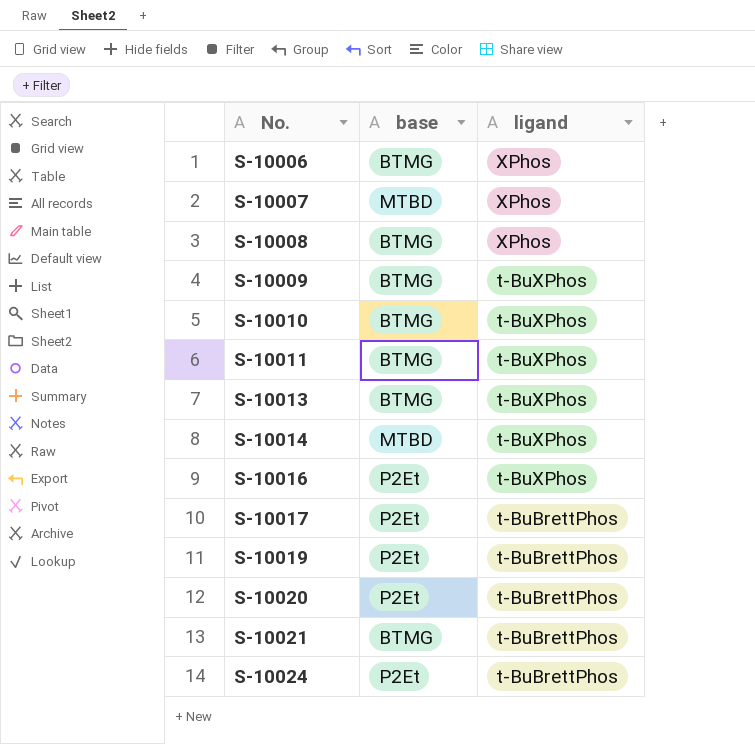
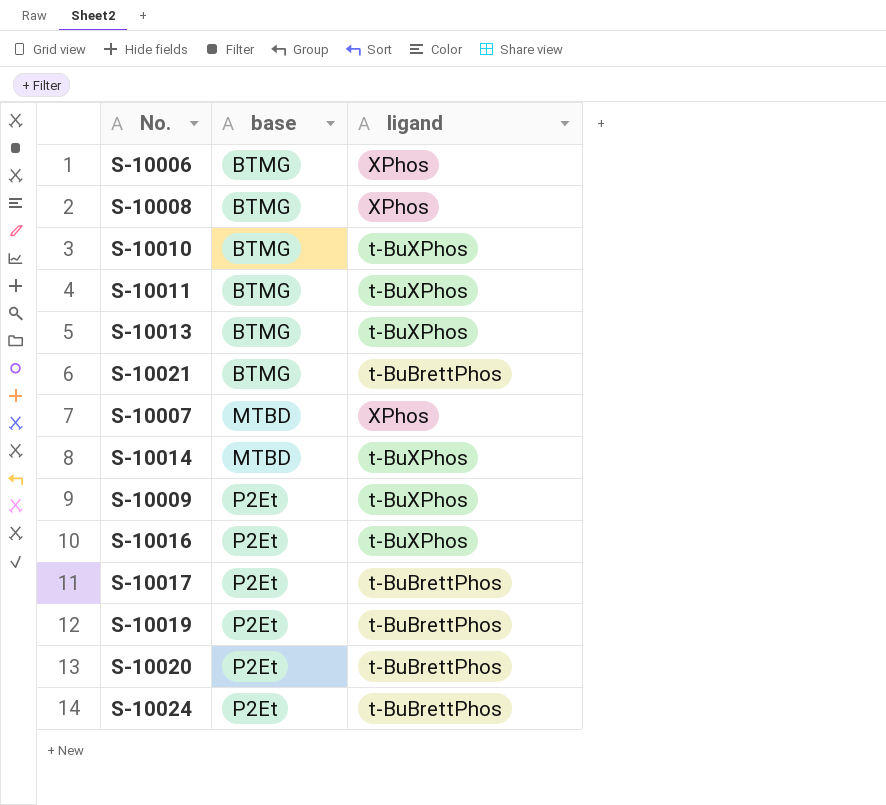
row order: No. ascending -> base ascending
S-10009 | base: BTMG -> P2Et

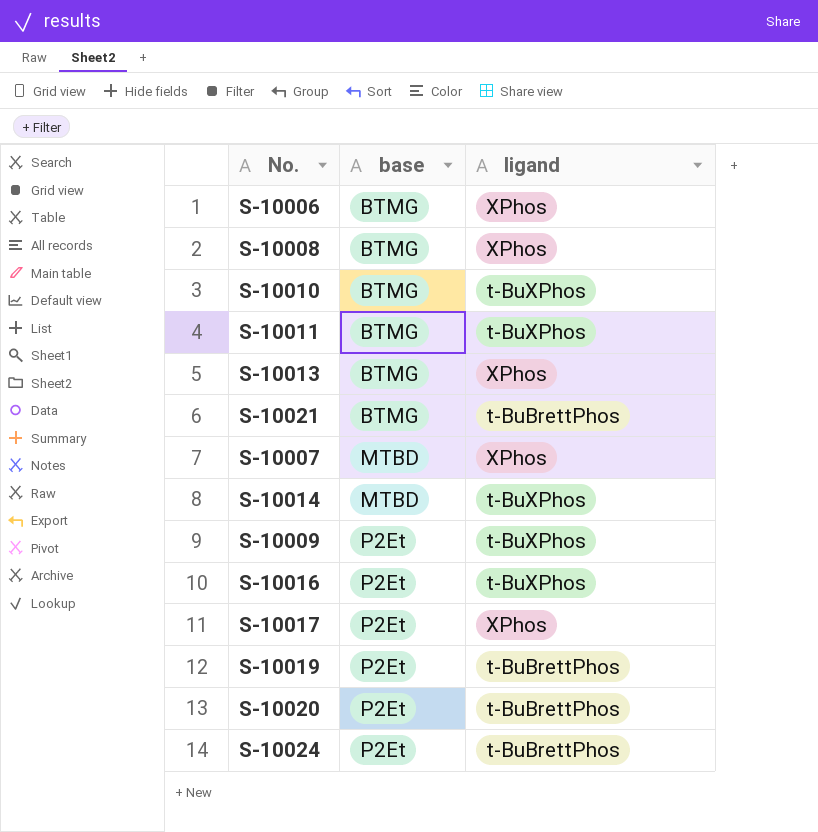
S-10013 | ligand: t-BuXPhos -> XPhos
S-10017 | ligand: t-BuBrettPhos -> XPhos

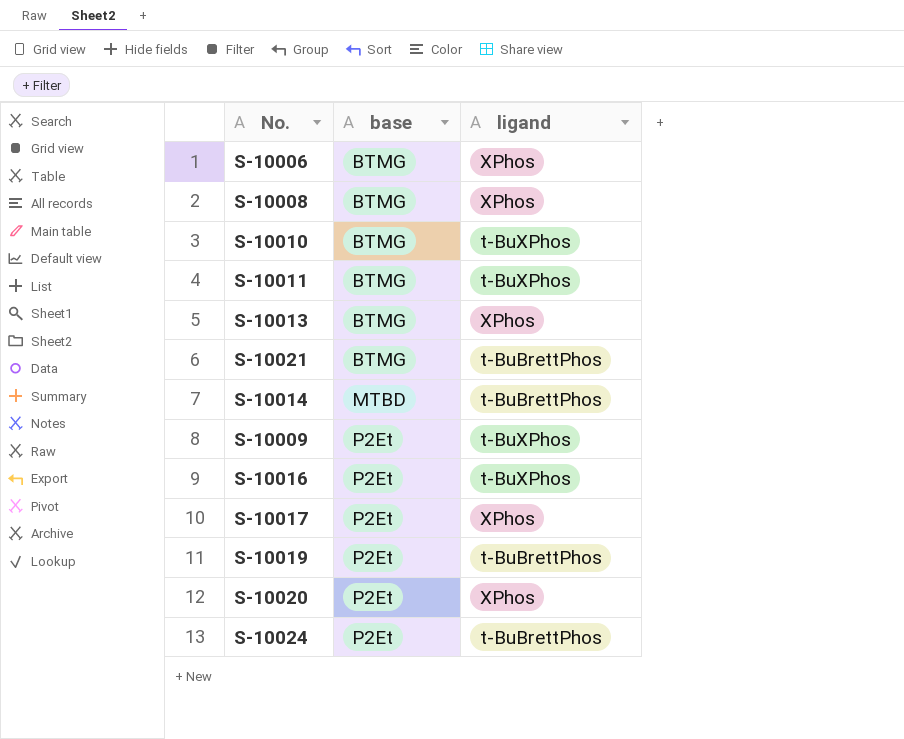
row S-10007: MTBD | XPhos -> none
S-10014 | ligand: t-BuXPhos -> t-BuBrettPhos
S-10020 | ligand: t-BuBrettPhos -> XPhos

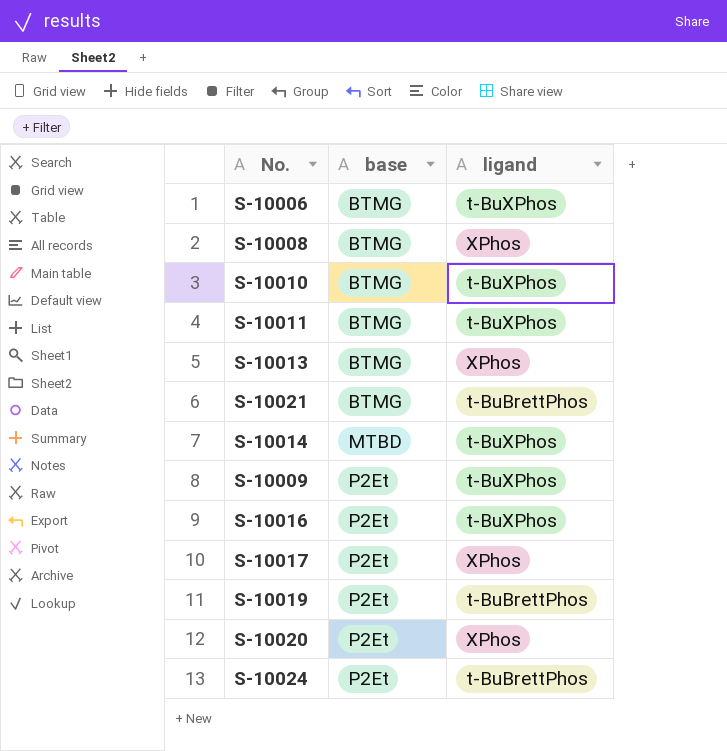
S-10006 | ligand: XPhos -> t-BuXPhos
S-10014 | ligand: t-BuBrettPhos -> t-BuXPhos

